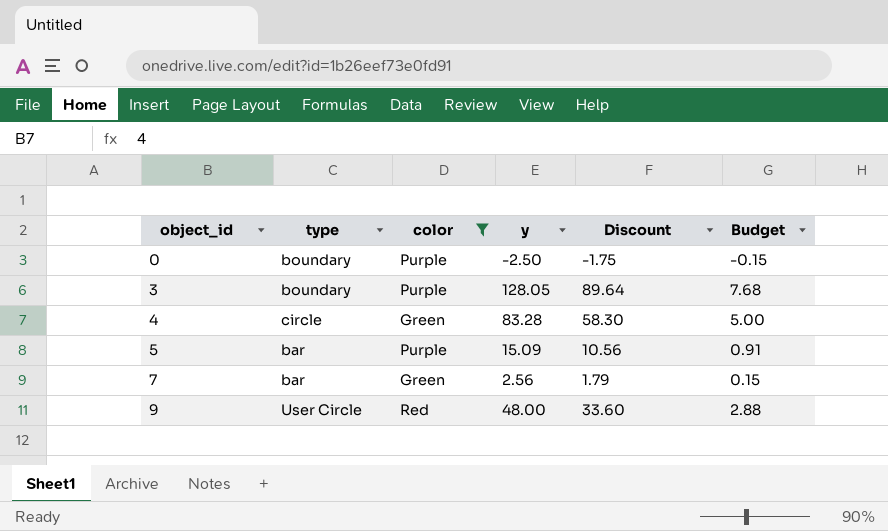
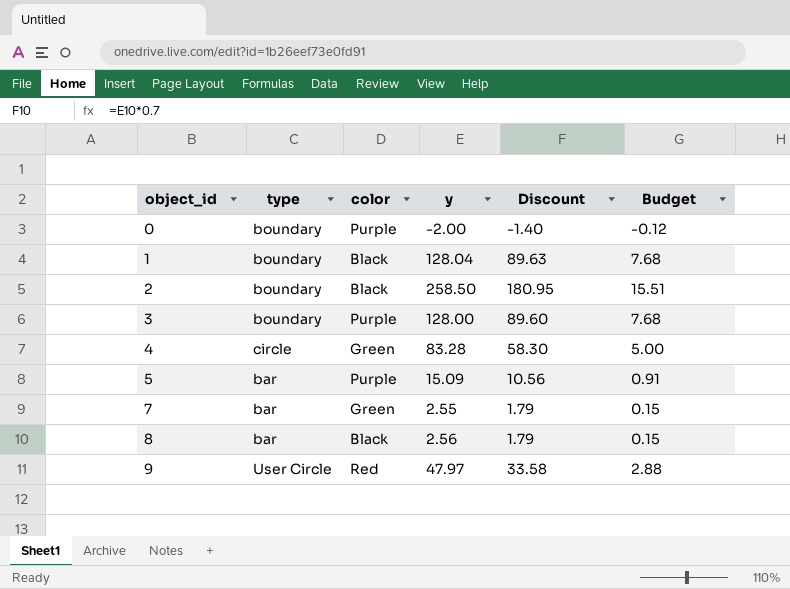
filter: color != Black -> none
0 | y: -2.50 -> -2.00
0 | Discount: -1.75 -> -1.40
0 | Budget: -0.15 -> -0.12
3 | y: 128.05 -> 128.00
3 | Discount: 89.64 -> 89.60
7 | y: 2.56 -> 2.55
9 | y: 48.00 -> 47.97
9 | Discount: 33.60 -> 33.58

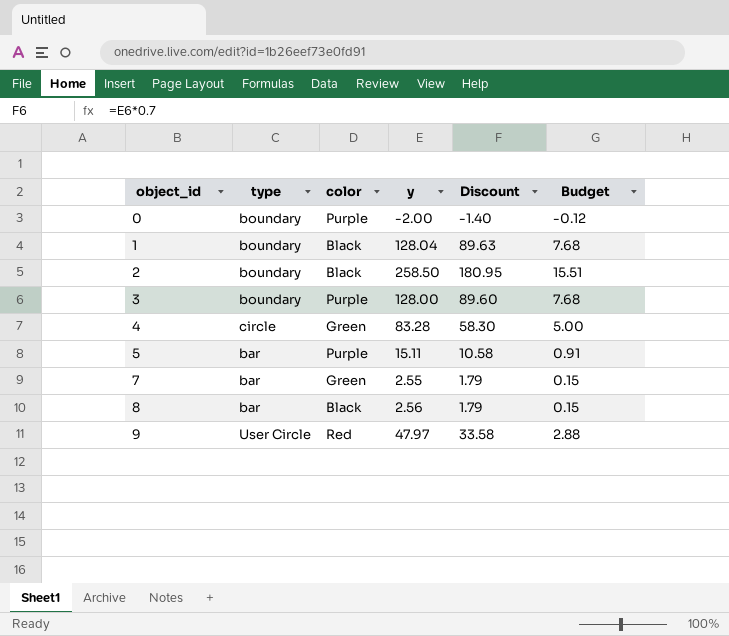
5 | y: 15.09 -> 15.11
5 | Discount: 10.56 -> 10.58

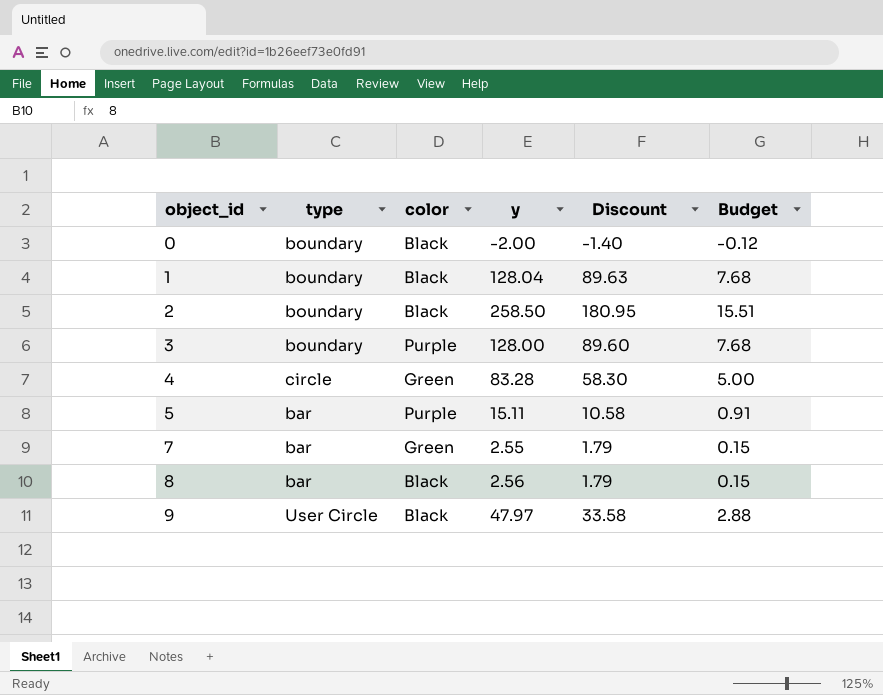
0 | color: Purple -> Black
9 | color: Red -> Black

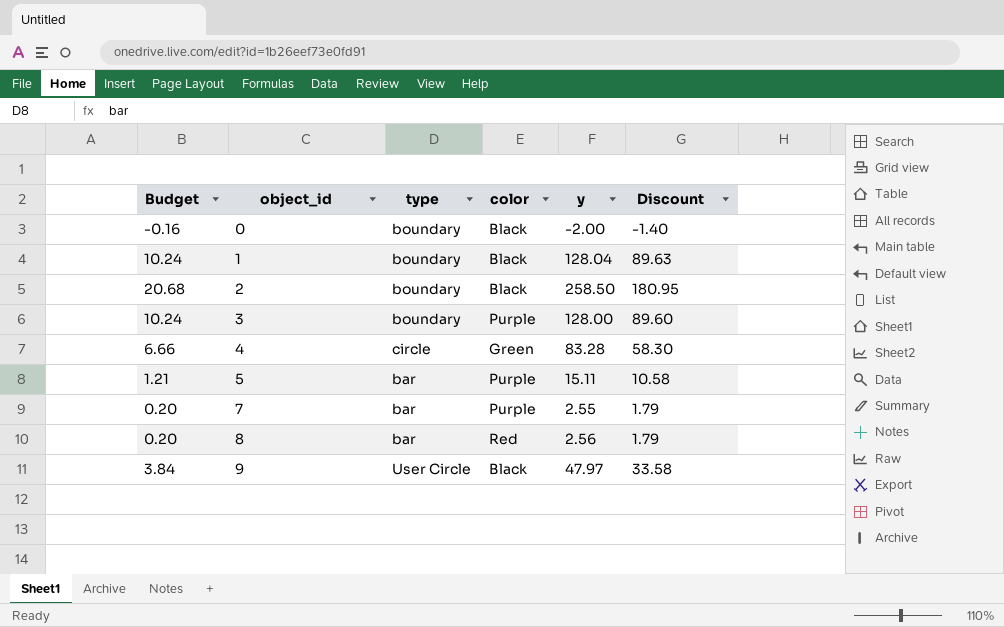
column Budget | formula: [y] * 0.06 -> [y] * 0.08
column Budget | position: 6 -> 1
7 | color: Green -> Purple
8 | color: Black -> Red

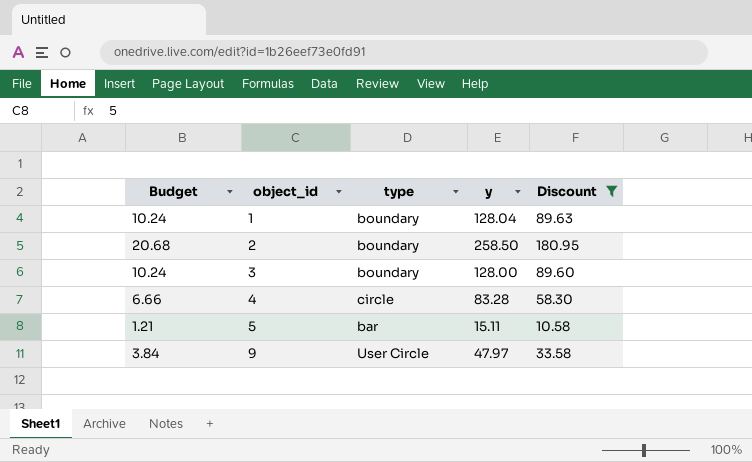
filter: none -> Discount >= 10.58
column color | position: 4 -> none

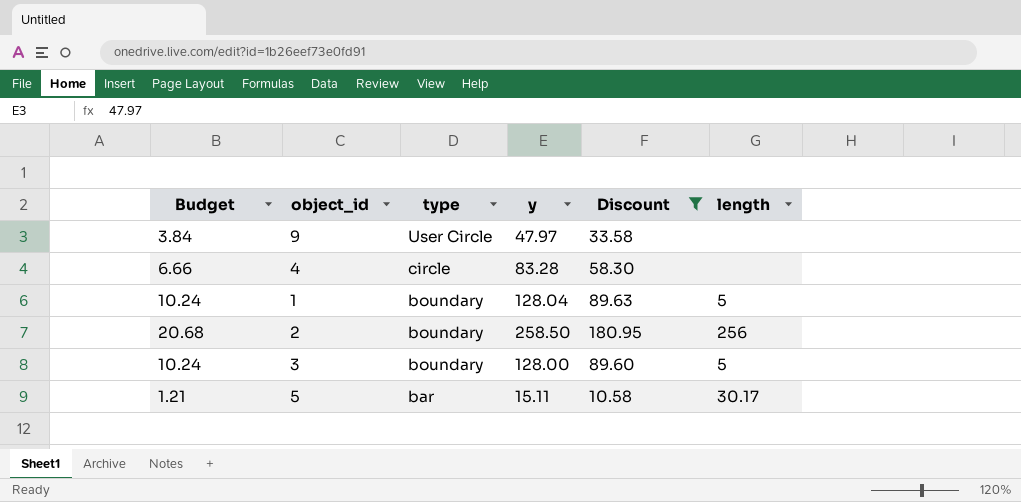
row order: object_id ascending -> type descending
column length | position: none -> 6

